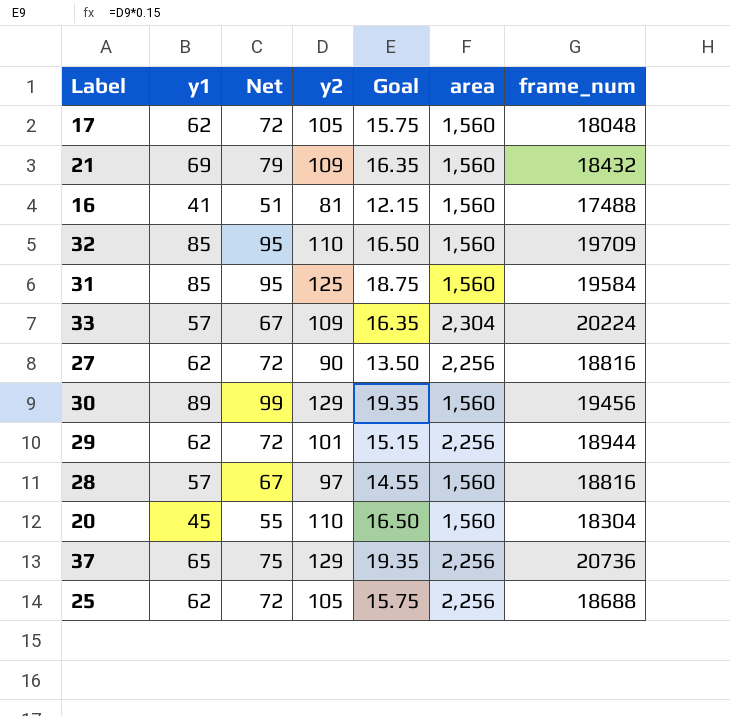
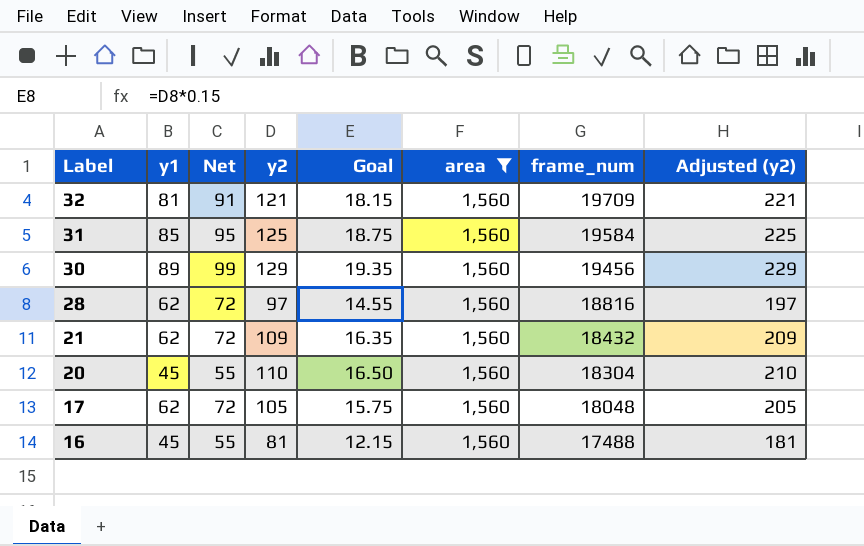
filter: none -> area = 1,560
row order: none -> Label descending
column Adjusted (y2) | formula: none -> [y2] + 100
32 | y1: 85 -> 81
32 | Net: 95 -> 91
32 | y2: 110 -> 121
32 | Goal: 16.50 -> 18.15
28 | y1: 57 -> 62
28 | Net: 67 -> 72
21 | y1: 69 -> 62
21 | Net: 79 -> 72
16 | y1: 41 -> 45
16 | Net: 51 -> 55

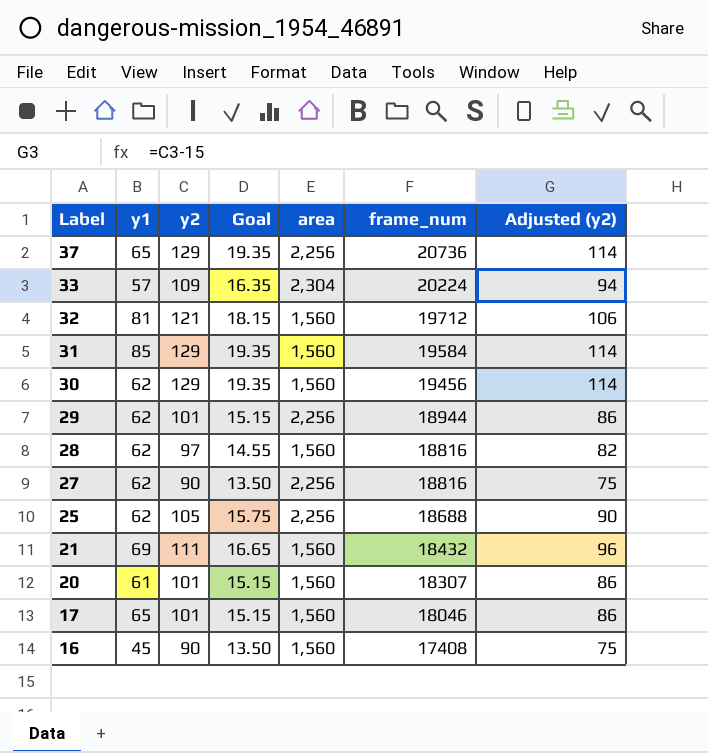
filter: area = 1,560 -> none
column Net | formula: [y1] + 10 -> none
column Adjusted (y2) | formula: [y2] + 100 -> [y2] - 15
32 | frame_num: 19709 -> 19712
31 | y2: 125 -> 129
31 | Goal: 18.75 -> 19.35
30 | y1: 89 -> 62
21 | y1: 62 -> 69
21 | y2: 109 -> 111
21 | Goal: 16.35 -> 16.65
20 | y1: 45 -> 61
20 | y2: 110 -> 101
20 | Goal: 16.50 -> 15.15
20 | frame_num: 18304 -> 18307
17 | y1: 62 -> 65
17 | y2: 105 -> 101
17 | Goal: 15.75 -> 15.15
17 | frame_num: 18048 -> 18046
16 | y2: 81 -> 90
16 | Goal: 12.15 -> 13.50
16 | frame_num: 17488 -> 17408

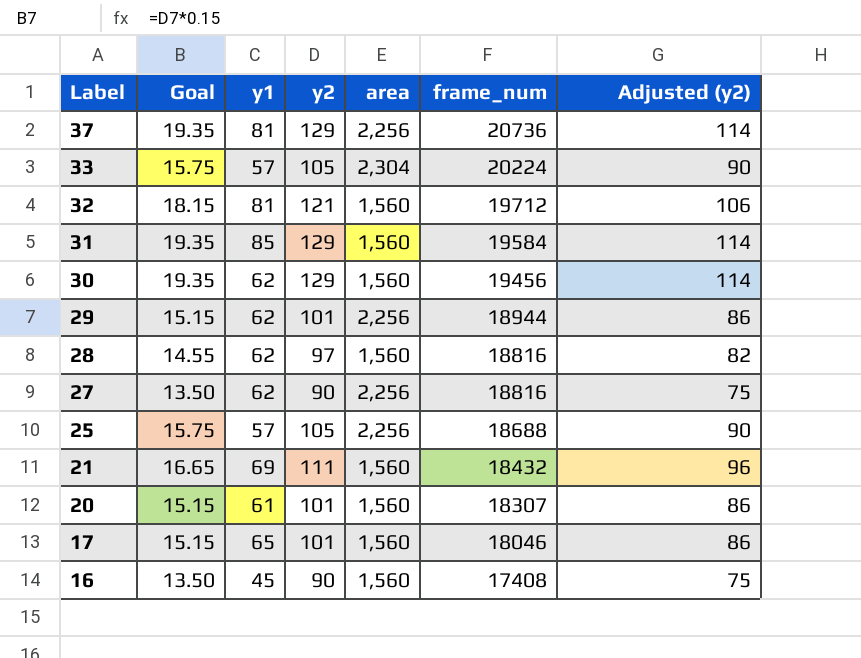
column Goal | position: 4 -> 2
37 | y1: 65 -> 81
33 | Goal: 16.35 -> 15.75
33 | y2: 109 -> 105
33 | Adjusted (y2): 94 -> 90
25 | y1: 62 -> 57

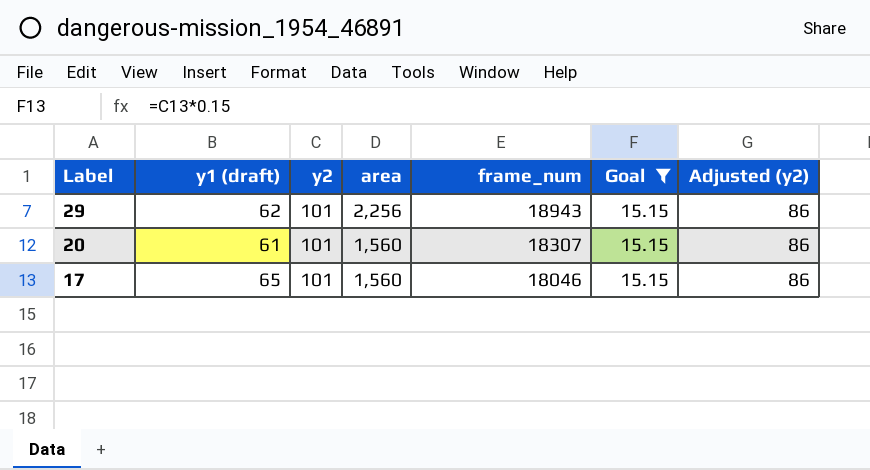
filter: none -> Goal = 15.15
column name: y1 -> y1 (draft)
column Goal | position: 2 -> 6
29 | frame_num: 18944 -> 18943

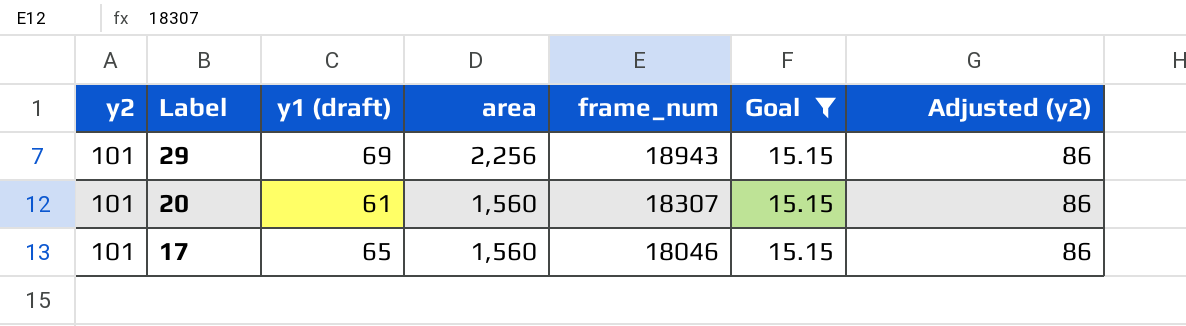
column y2 | position: 3 -> 1
29 | y1 (draft): 62 -> 69

